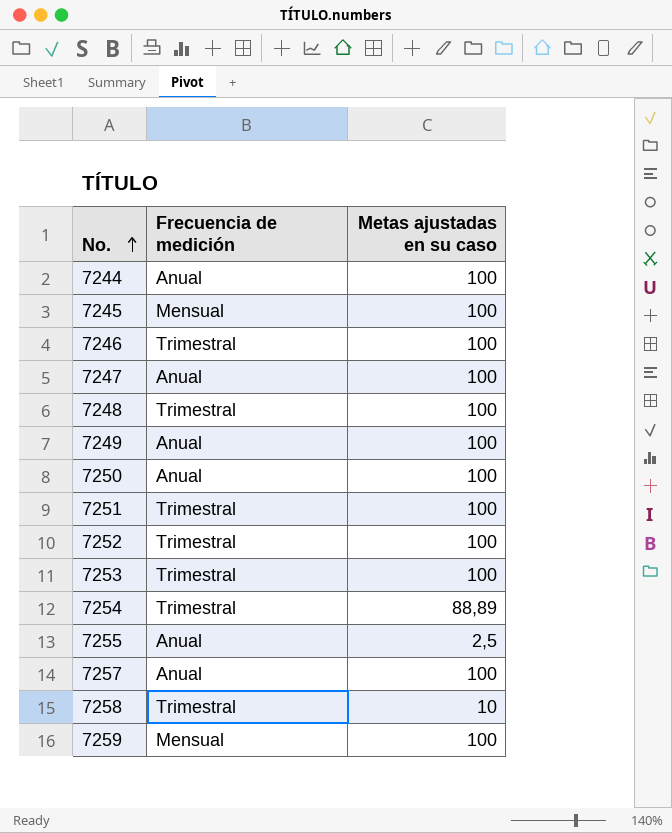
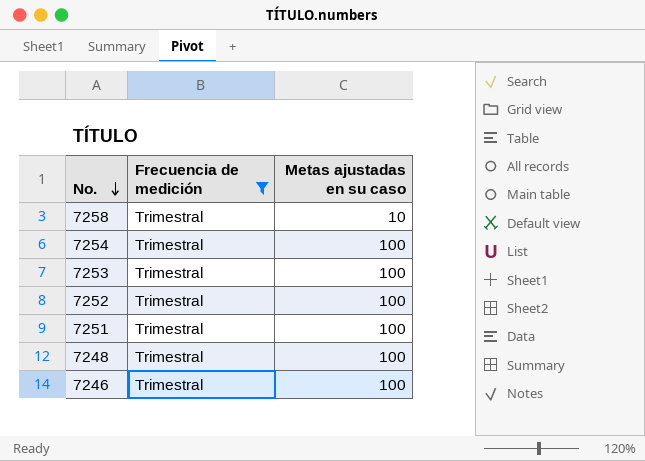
filter: none -> Frecuencia de medición = Trimestral
row order: No. ascending -> No. descending
7254 | Metas ajustadas en su caso: 88,89 -> 100

